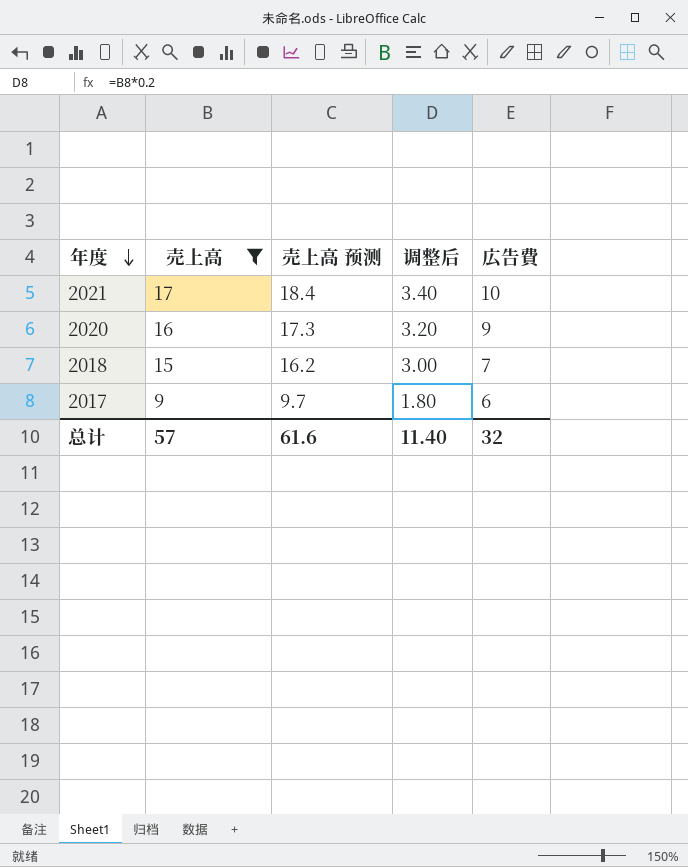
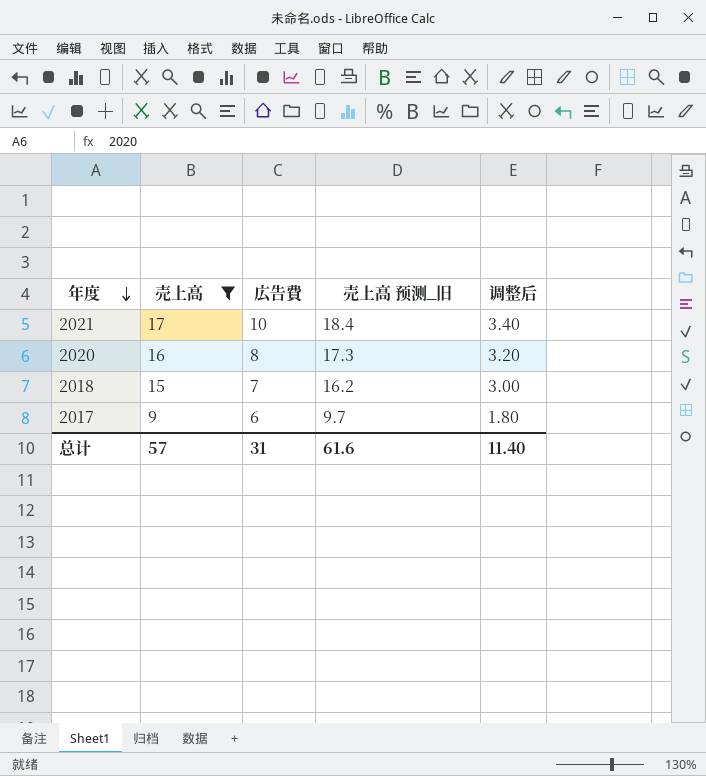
column 広告費 | position: 5 -> 3
column name: 売上高 预测 -> 売上高 预测_旧
2020 | 広告費: 9 -> 8
总计 | 広告費: 32 -> 31

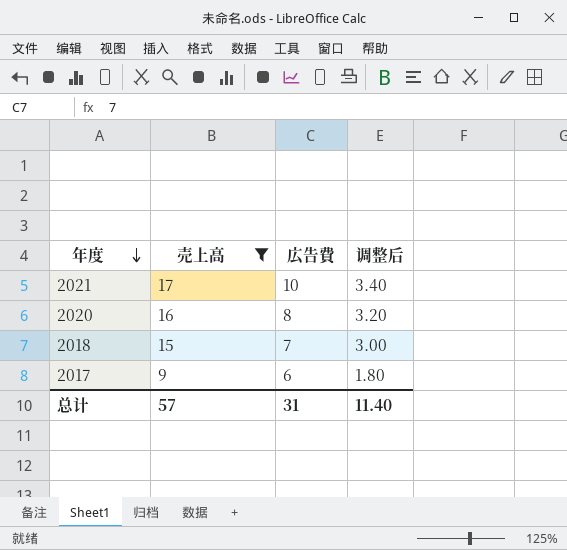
column 売上高 预测_旧 | formula: [売上高] * 1.08 -> none

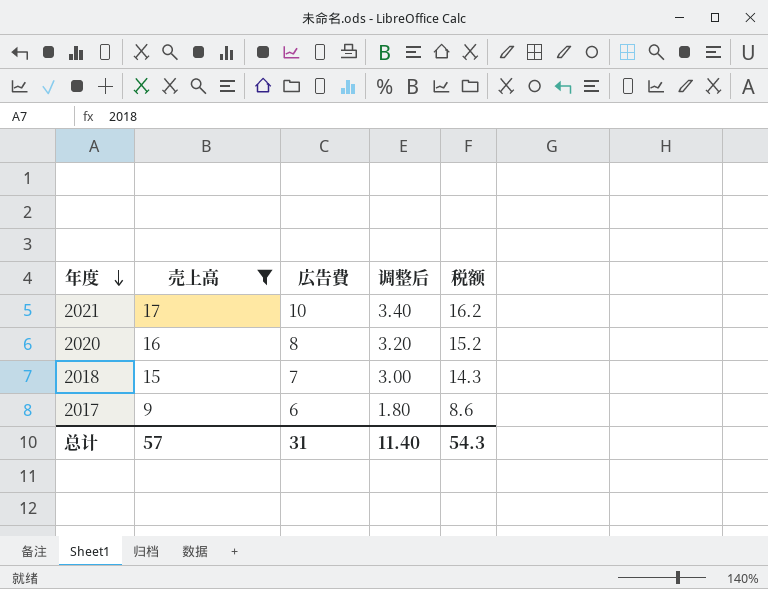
column 税额 | formula: none -> [売上高] * 0.95

